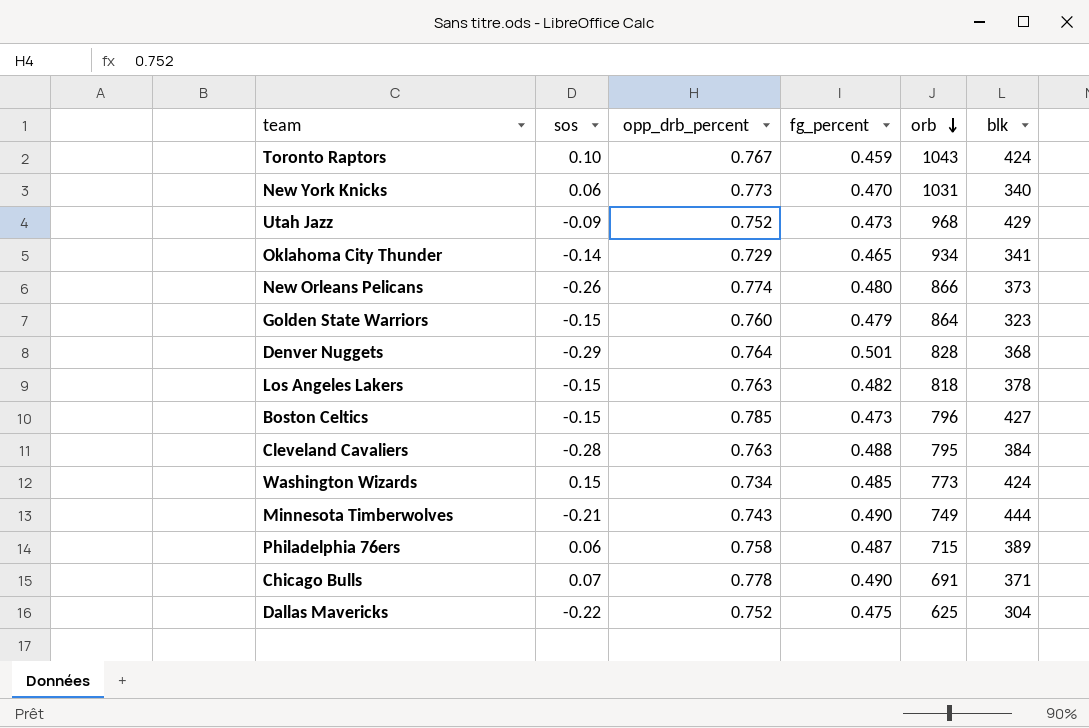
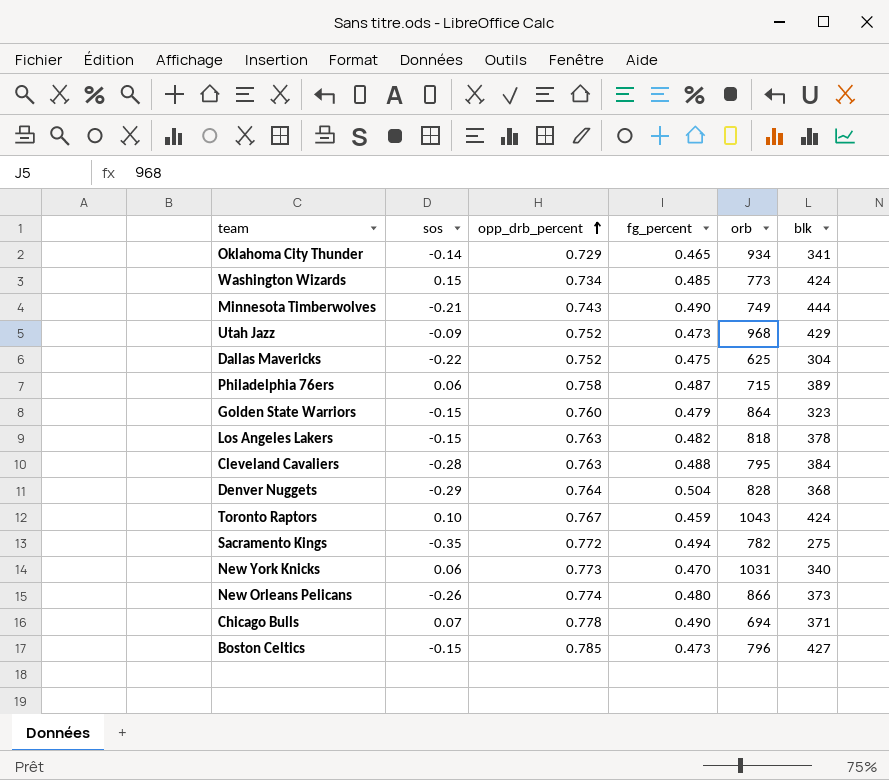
row order: orb descending -> opp_drb_percent ascending
Denver Nuggets | fg_percent: 0.501 -> 0.504
row Sacramento Kings: none -> -0.35 | 0.772 | 0.494 | 782 | 275
Chicago Bulls | orb: 691 -> 694

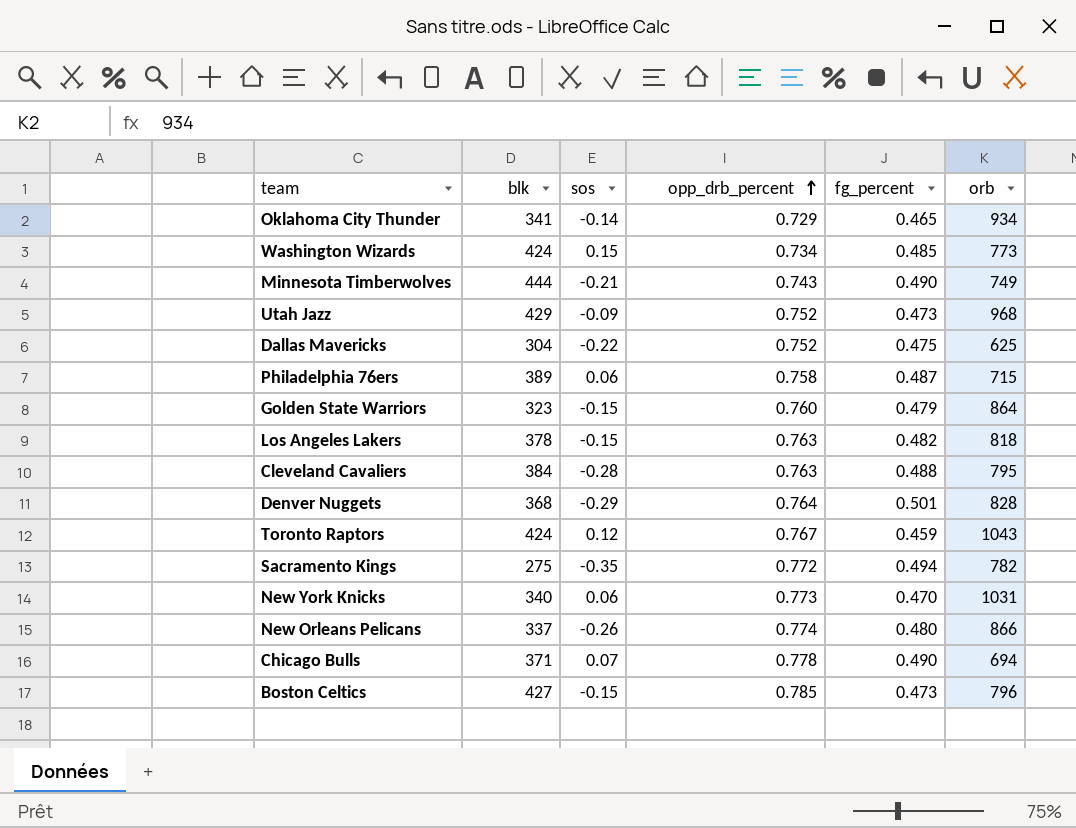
column blk | position: 6 -> 2
Denver Nuggets | fg_percent: 0.504 -> 0.501
Toronto Raptors | sos: 0.10 -> 0.12
New Orleans Pelicans | blk: 373 -> 337

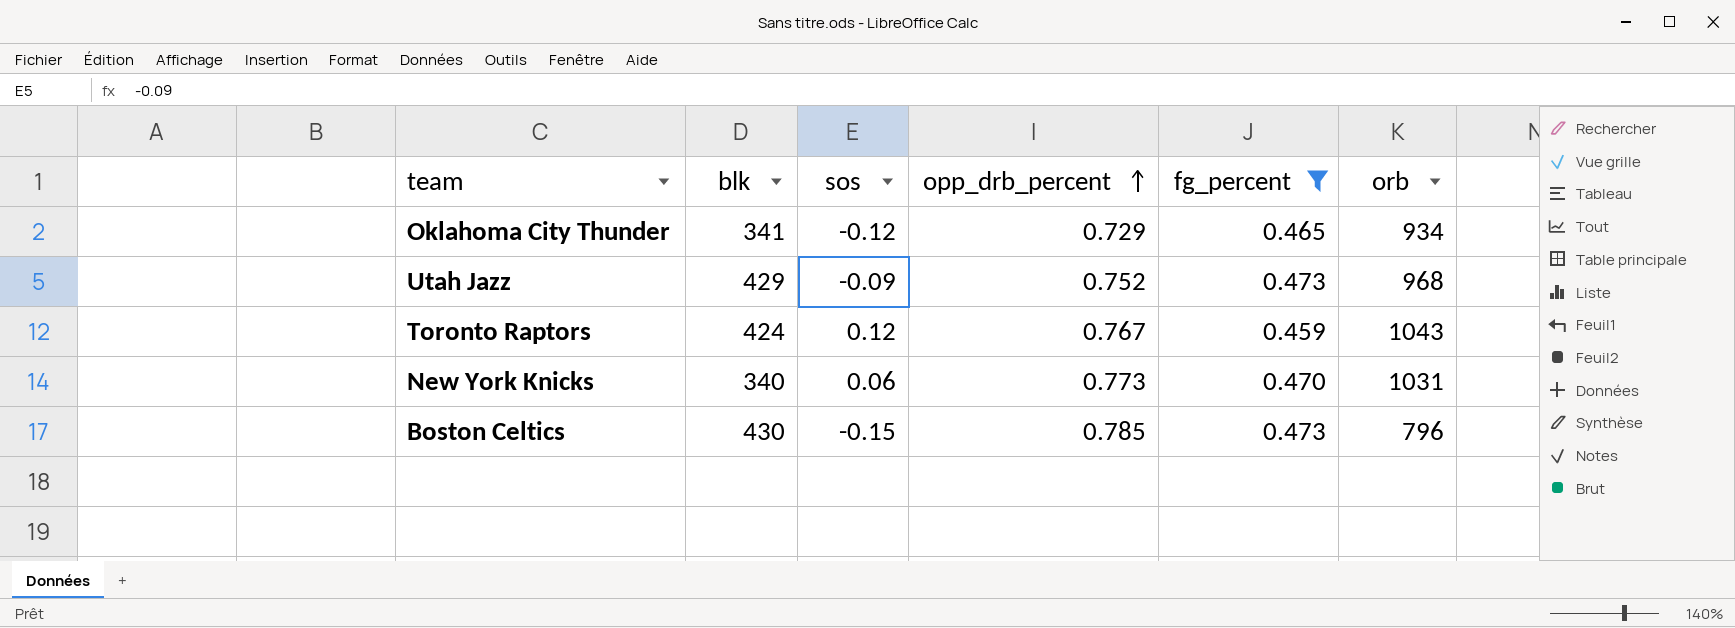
filter: none -> fg_percent <= 0.473
Oklahoma City Thunder | sos: -0.14 -> -0.12
Boston Celtics | blk: 427 -> 430

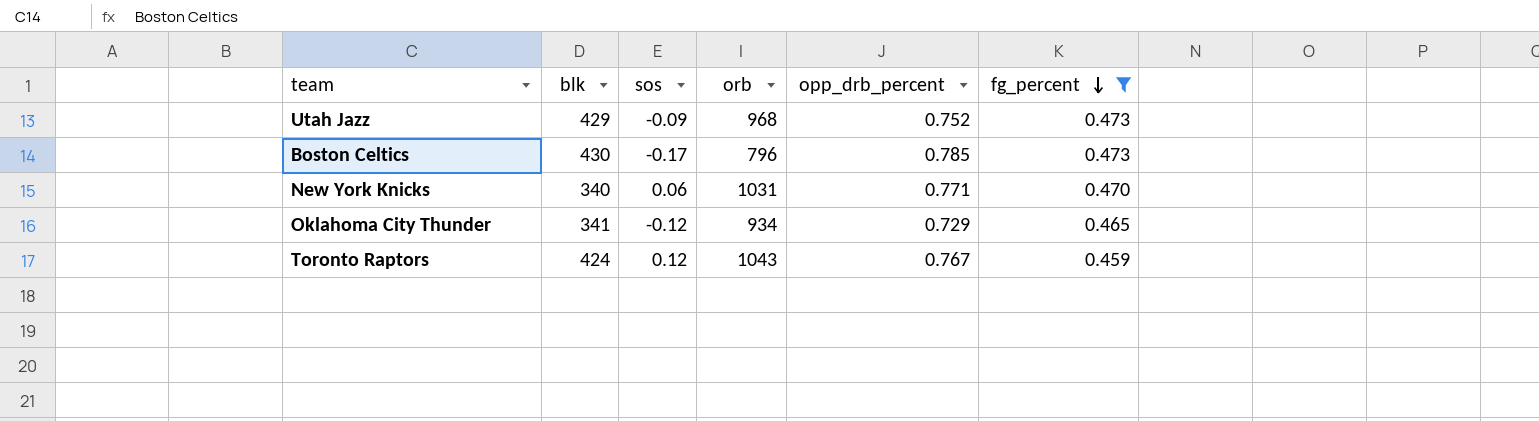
row order: opp_drb_percent ascending -> fg_percent descending
column orb | position: 6 -> 4
Boston Celtics | sos: -0.15 -> -0.17
New York Knicks | opp_drb_percent: 0.773 -> 0.771

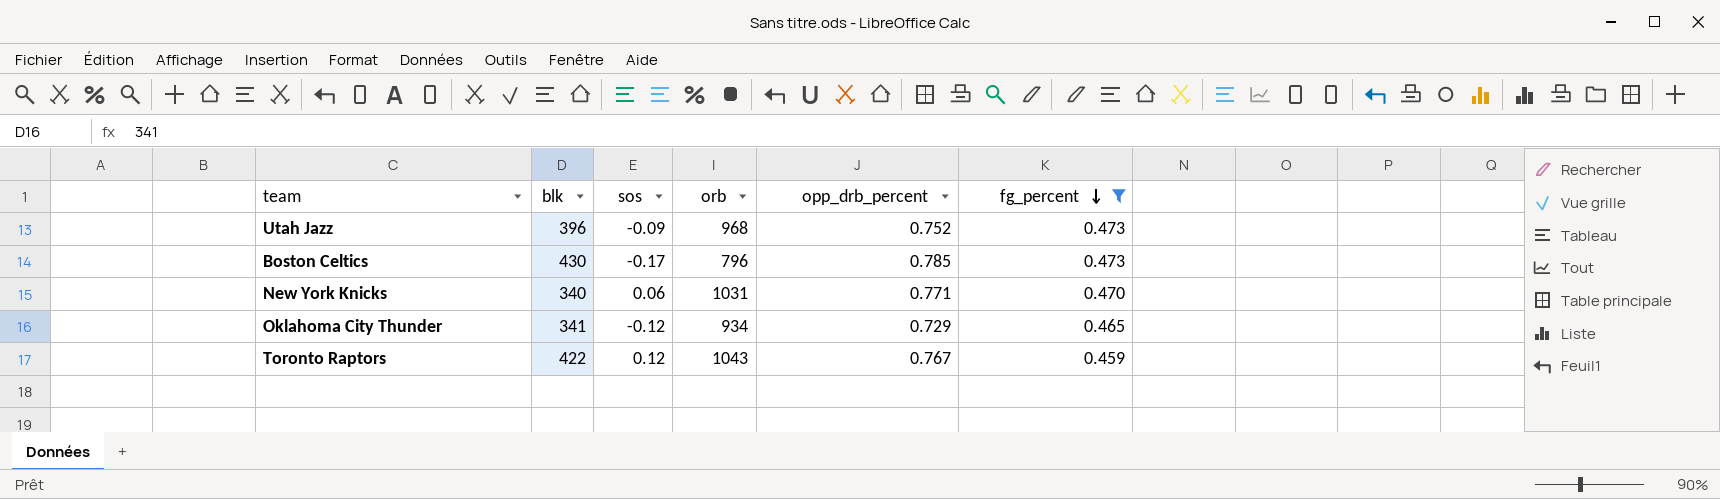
Utah Jazz | blk: 429 -> 396
Toronto Raptors | blk: 424 -> 422

